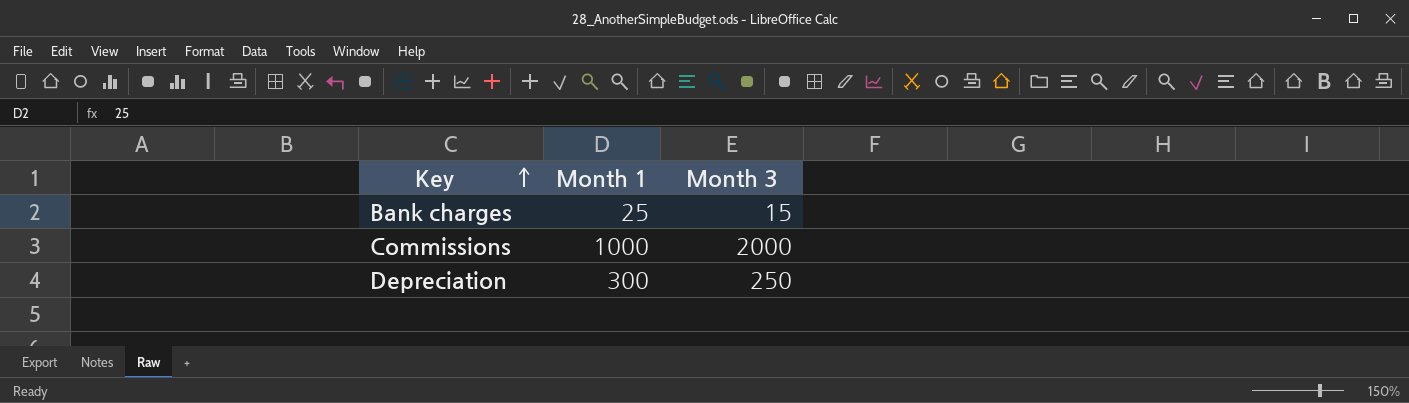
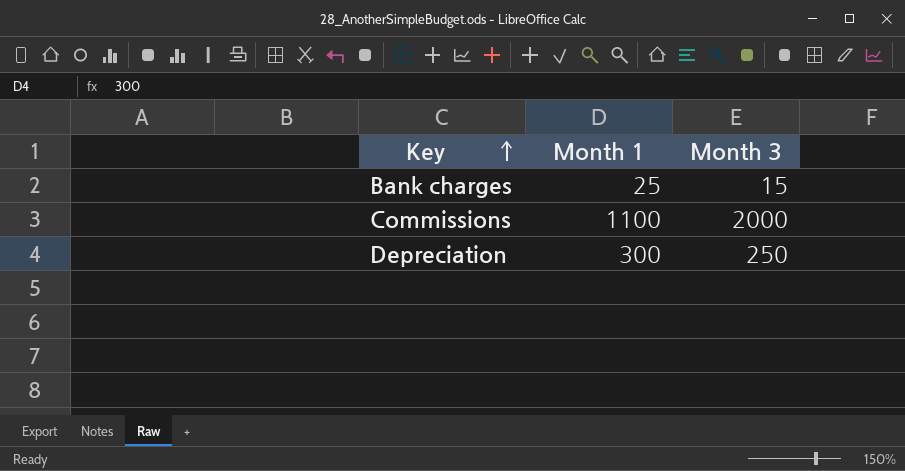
Commissions | Month 1: 1000 -> 1100

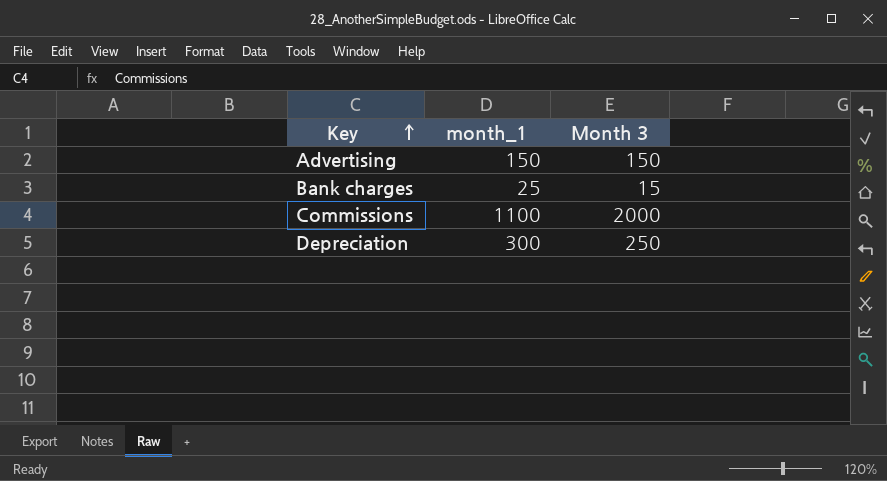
column name: Month 1 -> month_1
row Advertising: none -> 150 | 150

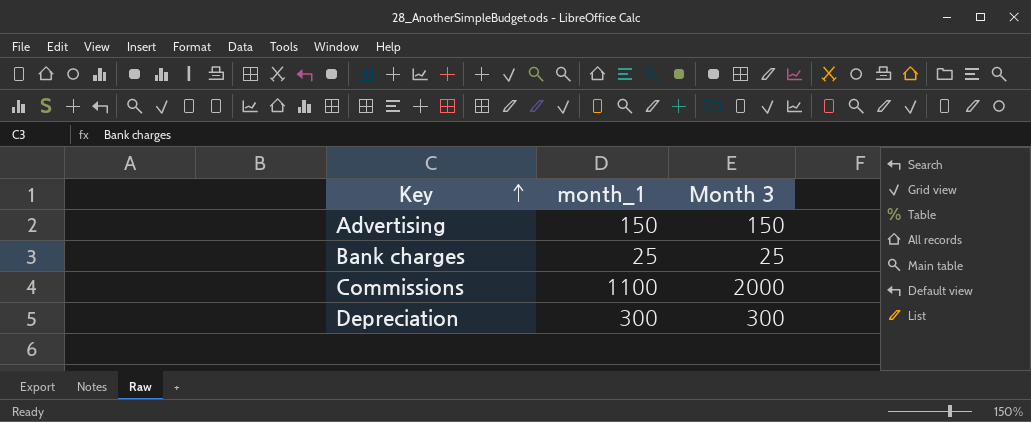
Bank charges | Month 3: 15 -> 25
Depreciation | Month 3: 250 -> 300

